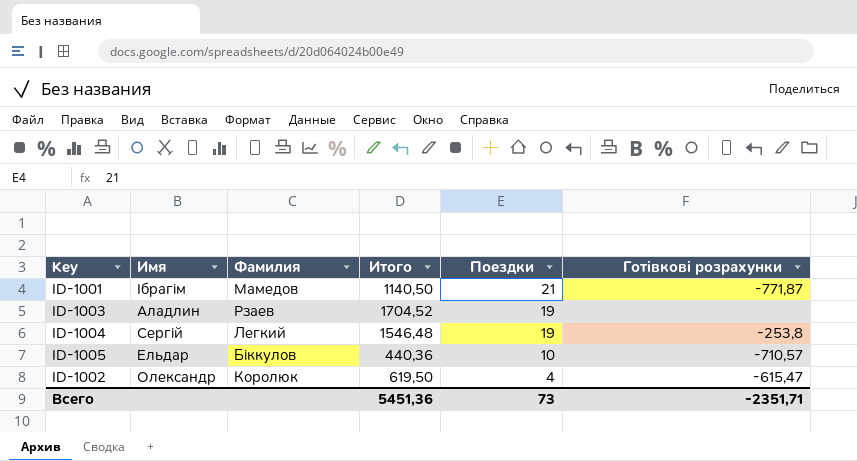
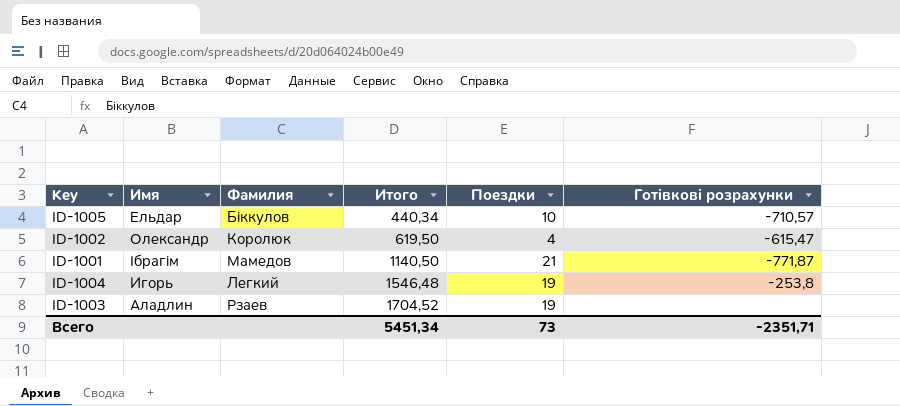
row order: Поездки descending -> Итого ascending
ID-1005 | Итого: 440,36 -> 440,34
ID-1004 | Имя: Сергій -> Игорь
Всего | Итого: 5451,36 -> 5451,34

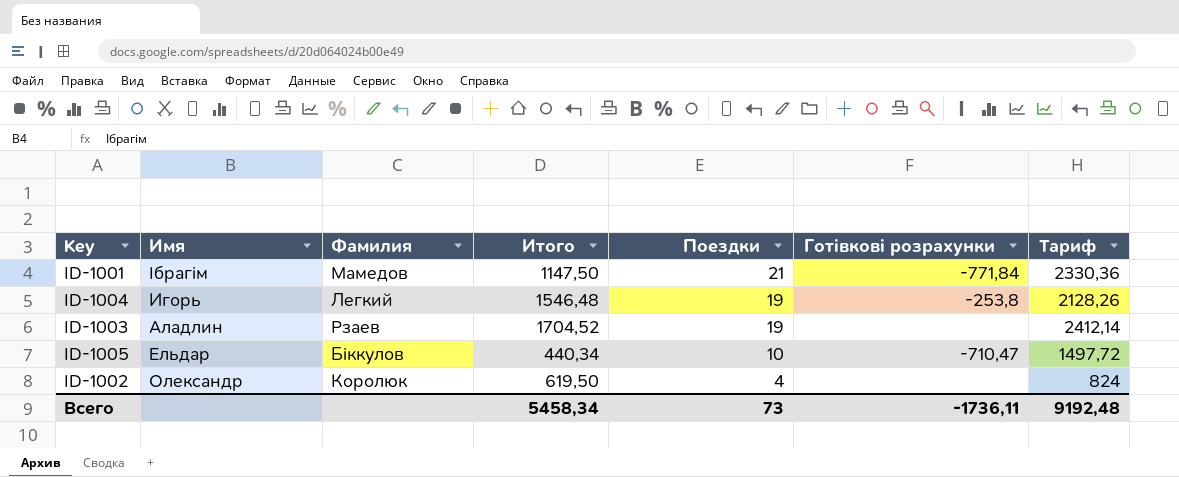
row order: Итого ascending -> Поездки descending
column Тариф | position: none -> 7
ID-1001 | Итого: 1140,50 -> 1147,50
ID-1001 | Готівкові розрахунки: -771,87 -> -771,84
ID-1005 | Готівкові розрахунки: -710,57 -> -710,47
ID-1002 | Готівкові розрахунки: -615,47 -> none
Всего | Итого: 5451,34 -> 5458,34
Всего | Готівкові розрахунки: -2351,71 -> -1736,11

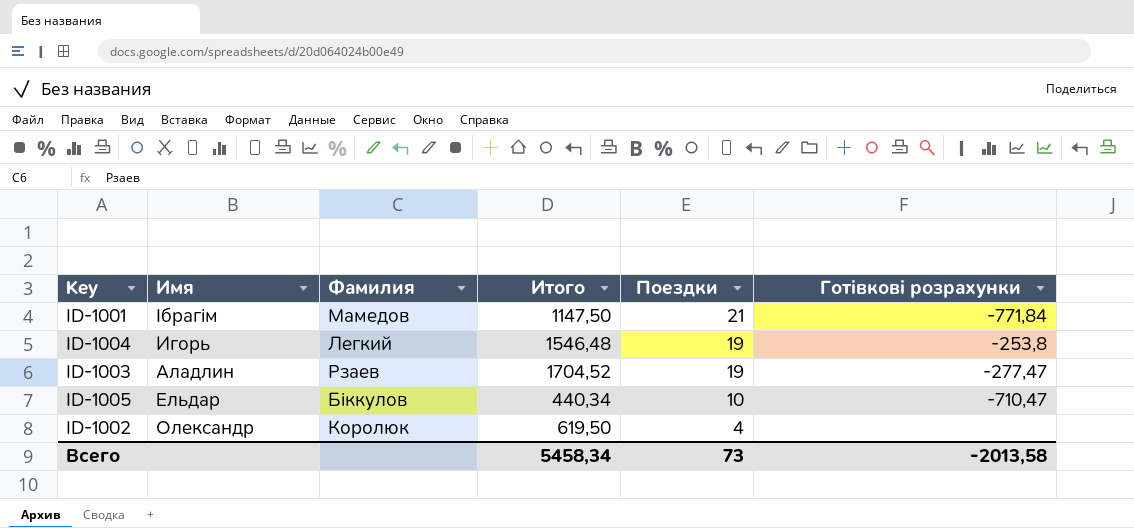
column Тариф | position: 7 -> none
ID-1003 | Готівкові розрахунки: none -> -277,47
Всего | Готівкові розрахунки: -1736,11 -> -2013,58

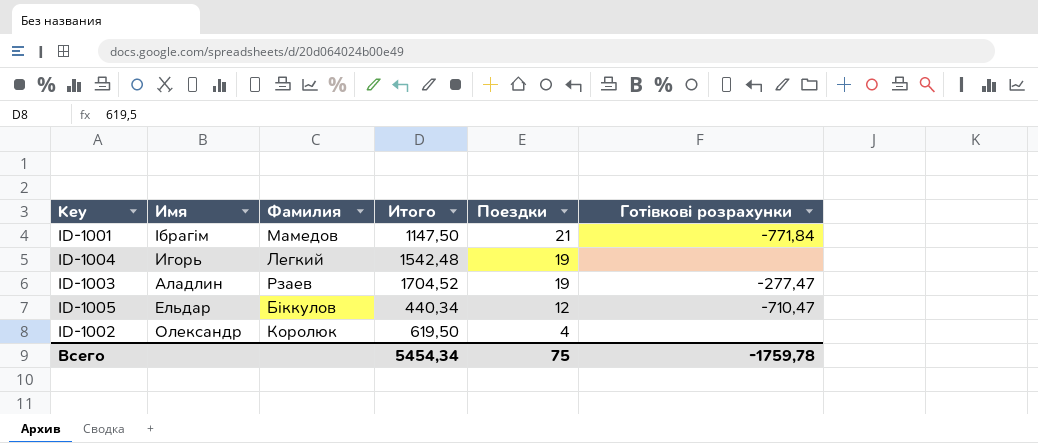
ID-1004 | Итого: 1546,48 -> 1542,48
ID-1004 | Готівкові розрахунки: -253,8 -> none
ID-1005 | Поездки: 10 -> 12
Всего | Итого: 5458,34 -> 5454,34
Всего | Поездки: 73 -> 75
Всего | Готівкові розрахунки: -2013,58 -> -1759,78

